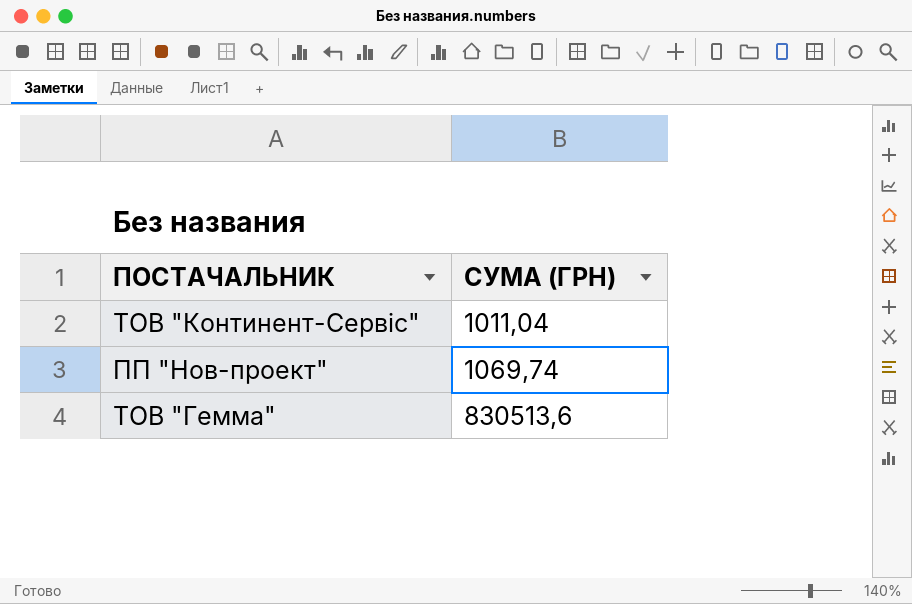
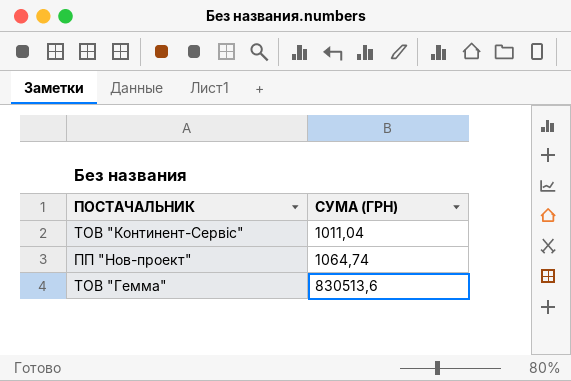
ПП "Нов-проект" | СУМА (ГРН): 1069,74 -> 1064,74

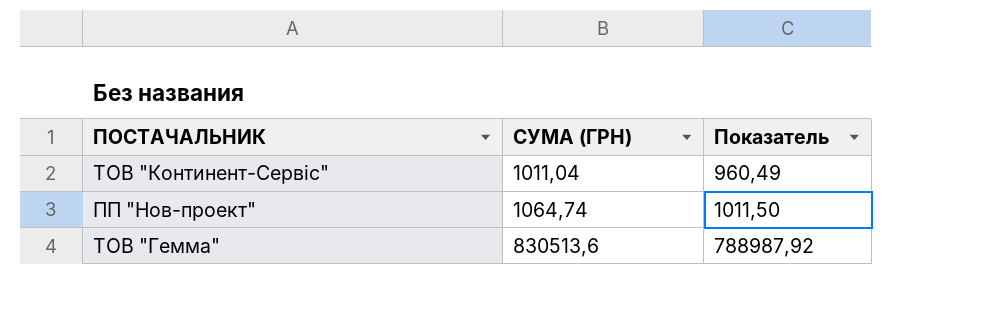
column Показатель | formula: none -> [СУМА (ГРН)] * 0,95

